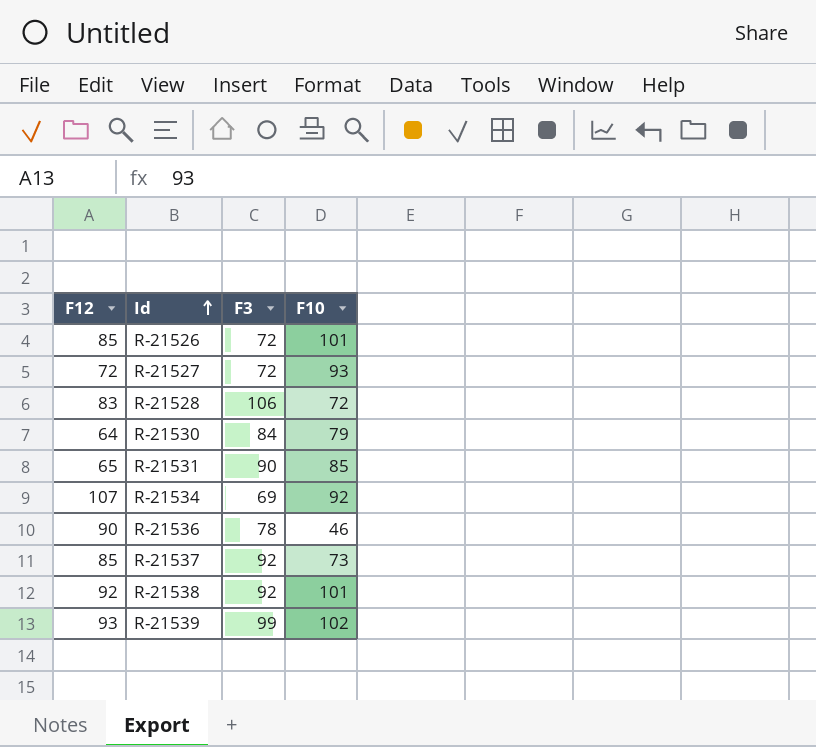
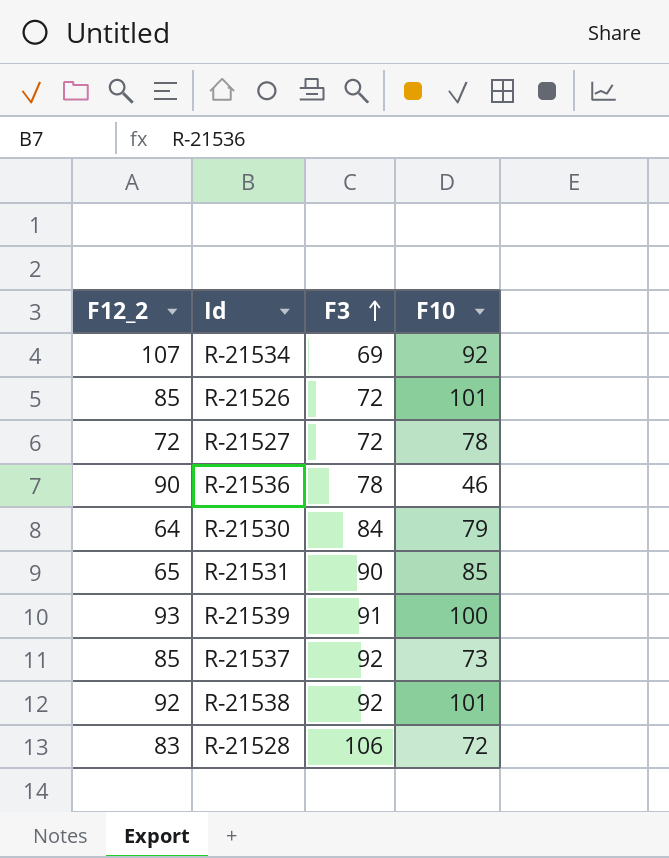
row order: Id ascending -> F3 ascending
column name: F12 -> F12_2
R-21527 | F10: 93 -> 78
R-21539 | F3: 99 -> 91
R-21539 | F10: 102 -> 100

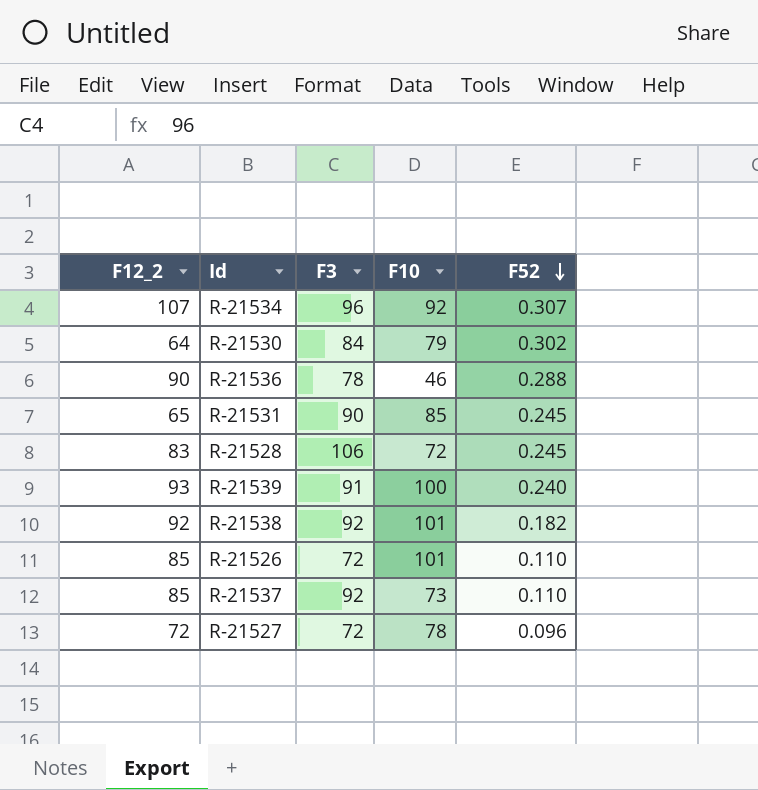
row order: F3 ascending -> F52 descending
column F52 | position: none -> 5
R-21534 | F3: 69 -> 96

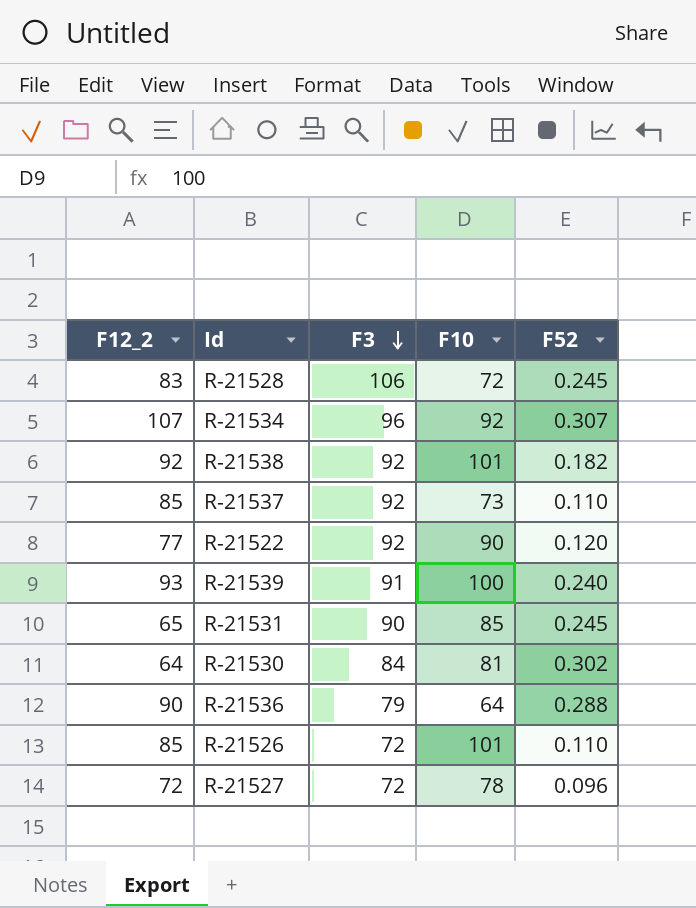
row order: F52 descending -> F3 descending
row R-21522: none -> 77 | 92 | 90 | 0.120
R-21530 | F10: 79 -> 81
R-21536 | F3: 78 -> 79
R-21536 | F10: 46 -> 64

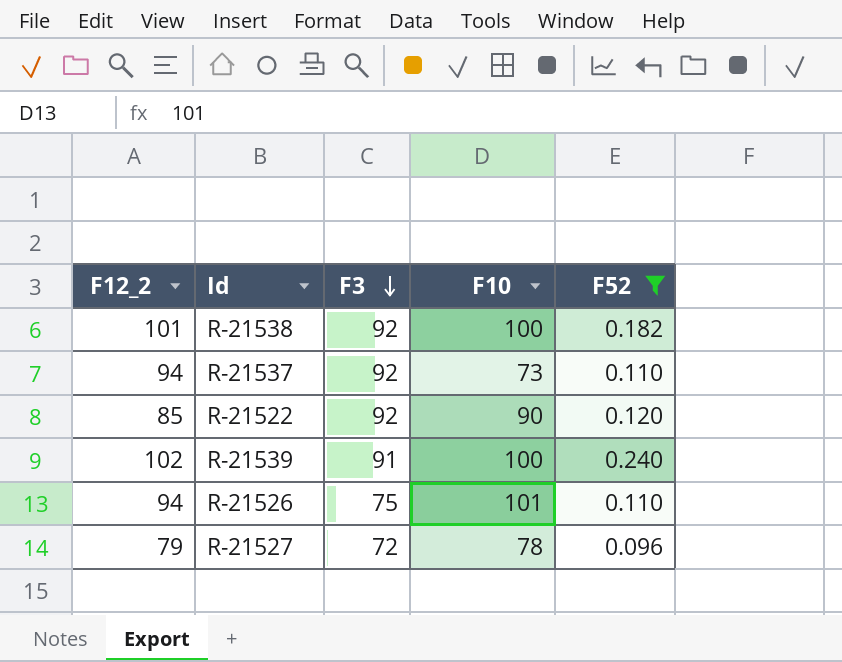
filter: none -> F52 <= 0.240
R-21538 | F12_2: 92 -> 101
R-21538 | F10: 101 -> 100
R-21537 | F12_2: 85 -> 94
R-21522 | F12_2: 77 -> 85
R-21539 | F12_2: 93 -> 102
R-21526 | F12_2: 85 -> 94
R-21526 | F3: 72 -> 75
R-21527 | F12_2: 72 -> 79

